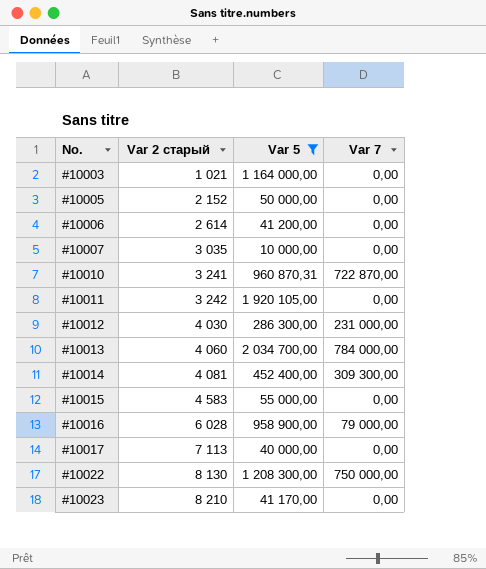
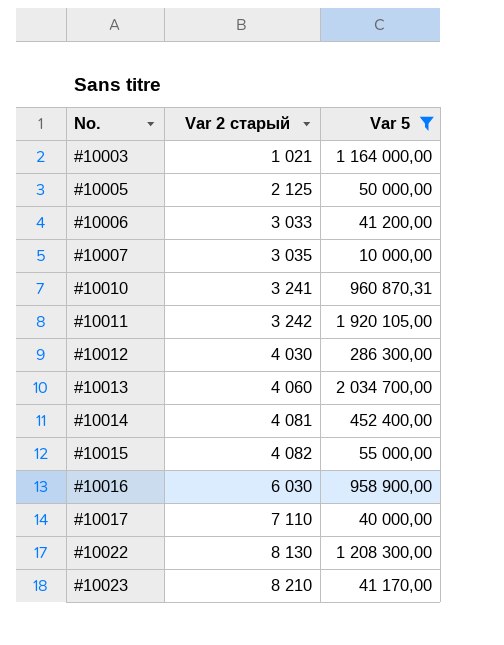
column Var 7 | position: 4 -> none
#10005 | Var 2 старый: 2 152 -> 2 125
#10006 | Var 2 старый: 2 614 -> 3 033
#10015 | Var 2 старый: 4 583 -> 4 082
#10016 | Var 2 старый: 6 028 -> 6 030
#10017 | Var 2 старый: 7 113 -> 7 110

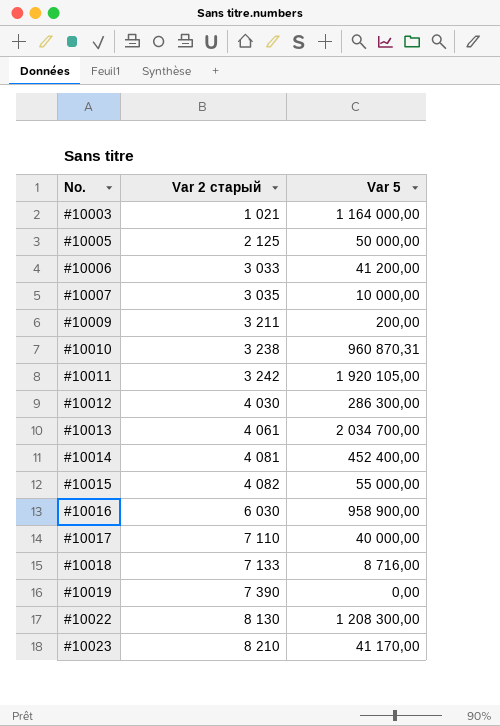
filter: Var 5 >= 10 000,00 -> none
#10010 | Var 2 старый: 3 241 -> 3 238
#10013 | Var 2 старый: 4 060 -> 4 061

